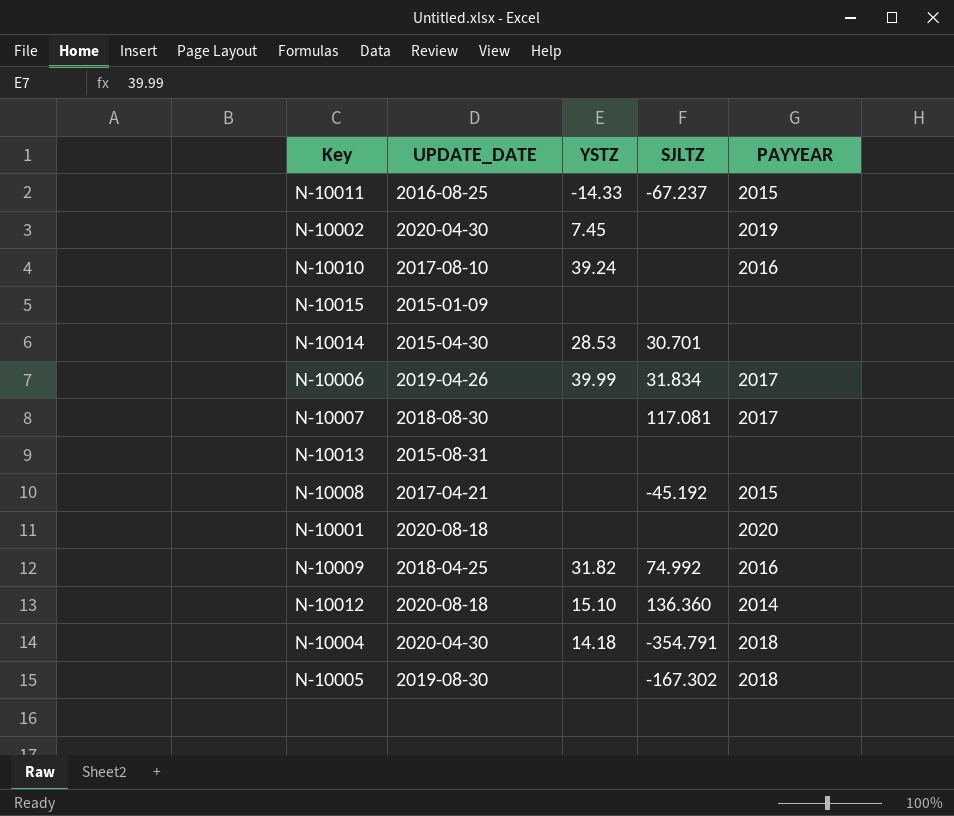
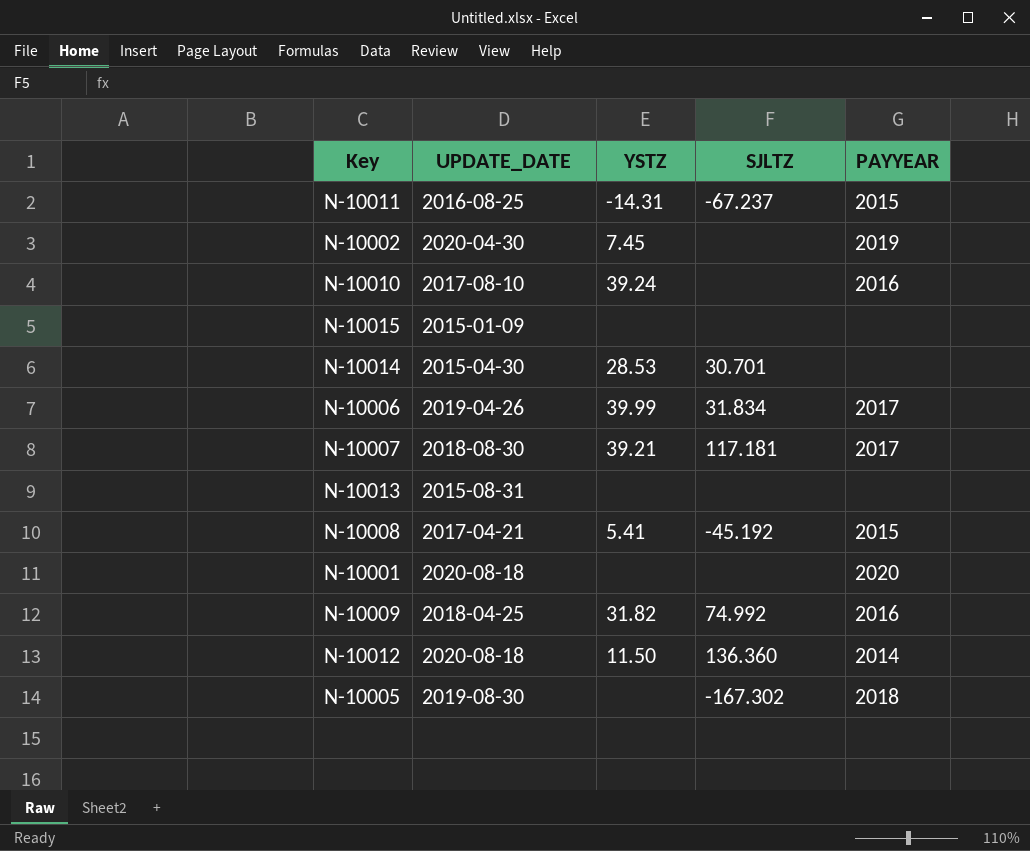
row N-10004: 2020-04-30 | 14.18 | -354.791 | 2018 -> none
N-10011 | YSTZ: -14.33 -> -14.31
N-10007 | YSTZ: none -> 39.21
N-10007 | SJLTZ: 117.081 -> 117.181
N-10008 | YSTZ: none -> 5.41
N-10012 | YSTZ: 15.10 -> 11.50

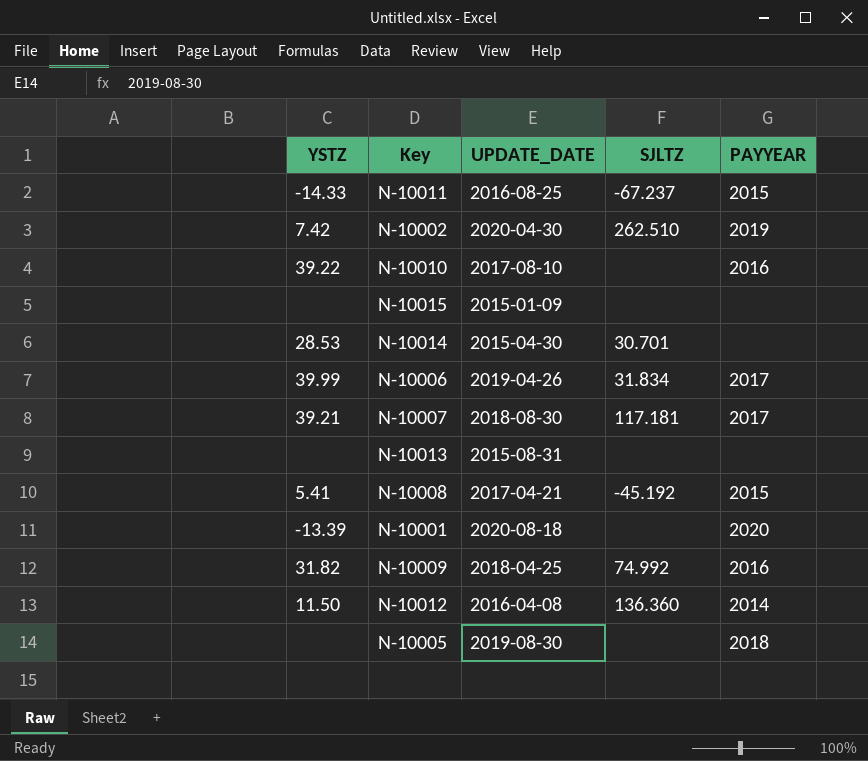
column YSTZ | position: 3 -> 1
N-10011 | YSTZ: -14.31 -> -14.33
N-10002 | YSTZ: 7.45 -> 7.42
N-10002 | SJLTZ: none -> 262.510
N-10010 | YSTZ: 39.24 -> 39.22
N-10001 | YSTZ: none -> -13.39
N-10012 | UPDATE_DATE: 2020-08-18 -> 2016-04-08
N-10005 | SJLTZ: -167.302 -> none

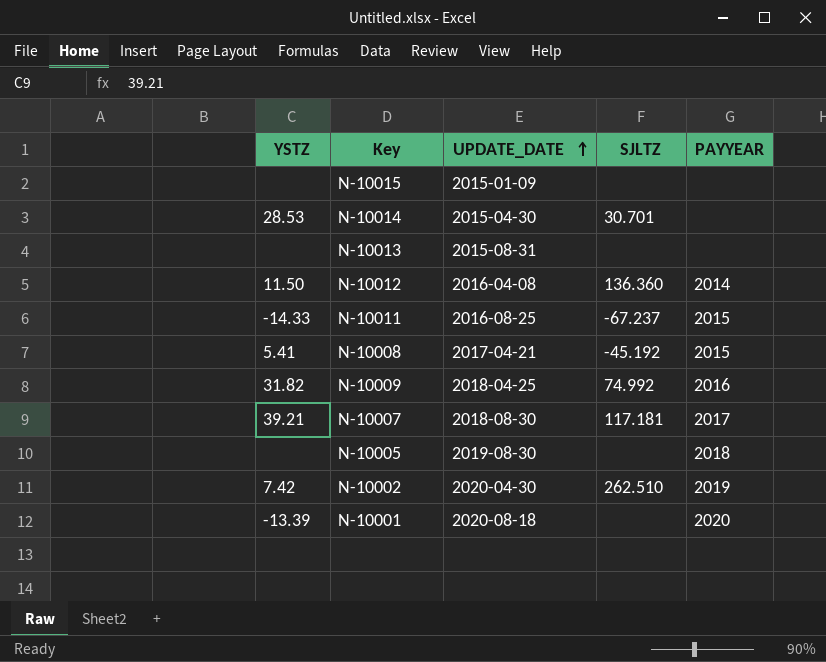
row order: none -> UPDATE_DATE ascending
row N-10010: 39.22 | 2017-08-10 | none | 2016 -> none
row N-10006: 39.99 | 2019-04-26 | 31.834 | 2017 -> none

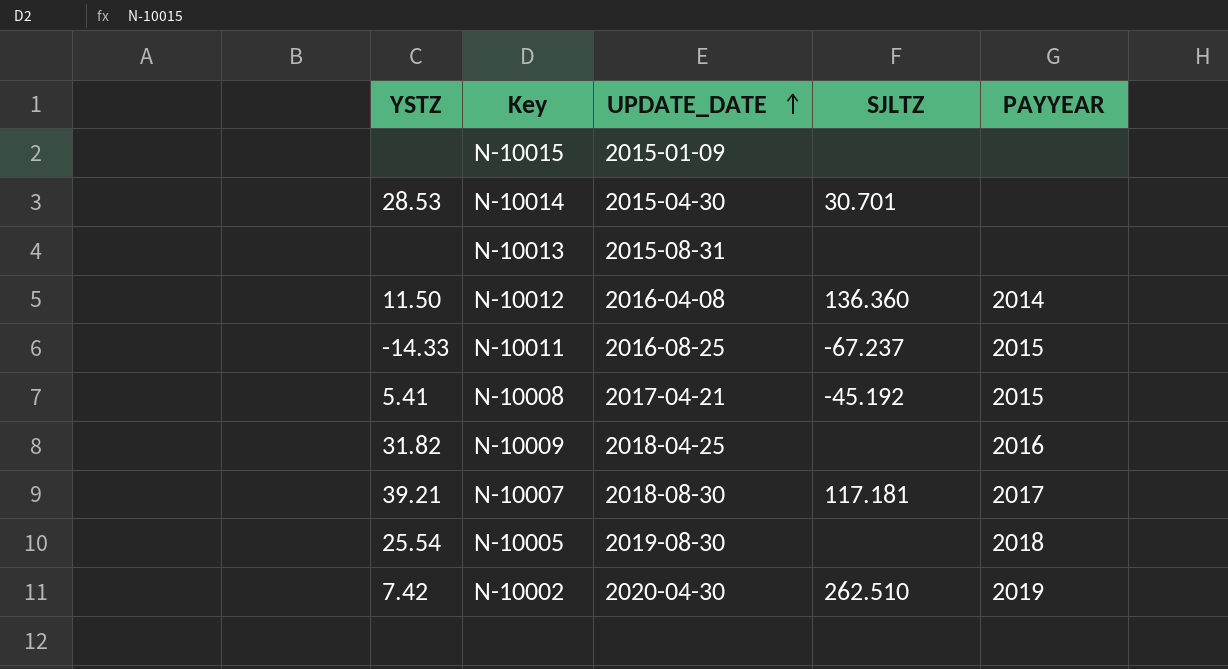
row N-10001: -13.39 | 2020-08-18 | none | 2020 -> none
N-10009 | SJLTZ: 74.992 -> none
N-10005 | YSTZ: none -> 25.54

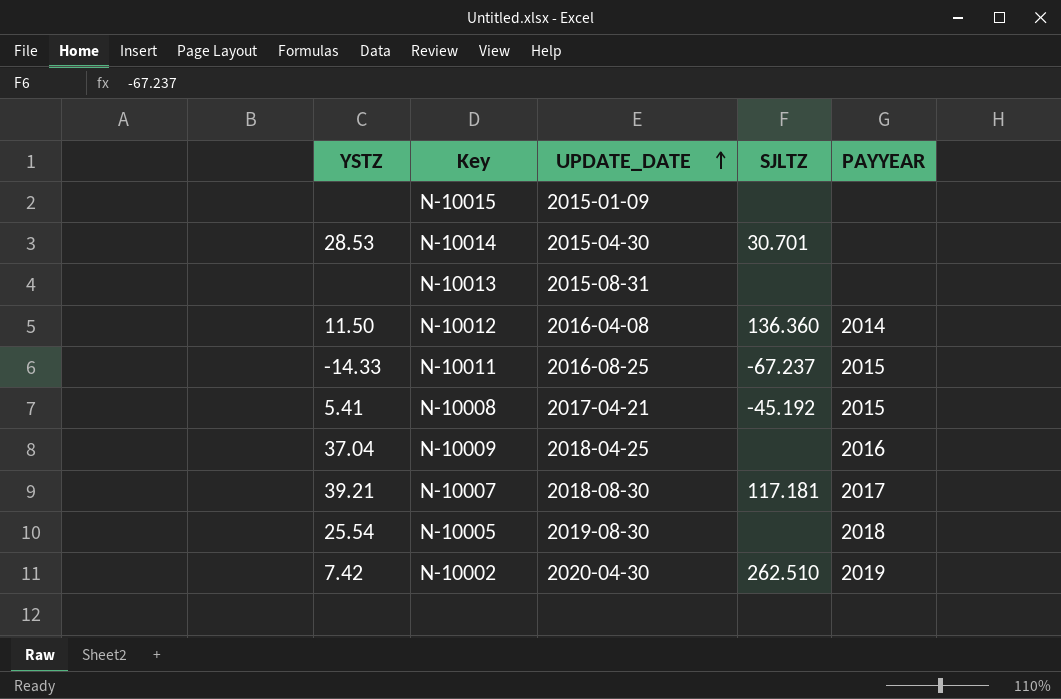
N-10009 | YSTZ: 31.82 -> 37.04

